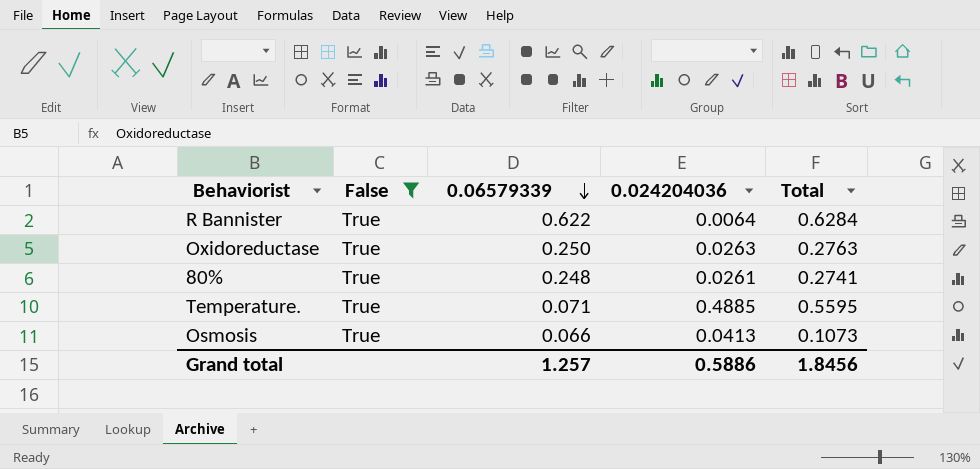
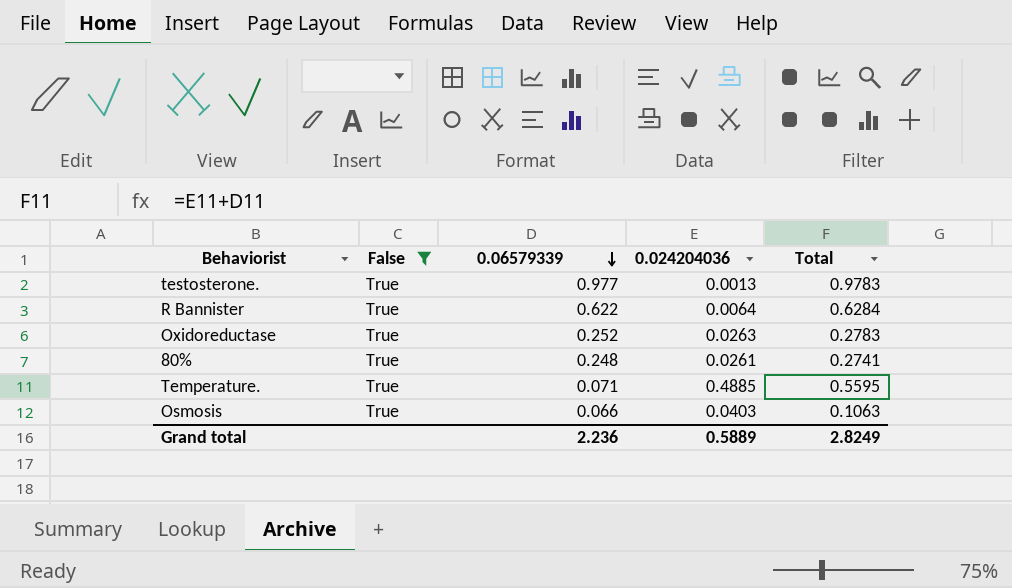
row testosterone.: none -> True | 0.977 | 0.0013 | 0.9783
Oxidoreductase | 0.06579339: 0.250 -> 0.252
Oxidoreductase | Total: 0.2763 -> 0.2783
Osmosis | 0.024204036: 0.0413 -> 0.0403
Osmosis | Total: 0.1073 -> 0.1063
Grand total | 0.06579339: 1.257 -> 2.236
Grand total | 0.024204036: 0.5886 -> 0.5889
Grand total | Total: 1.8456 -> 2.8249

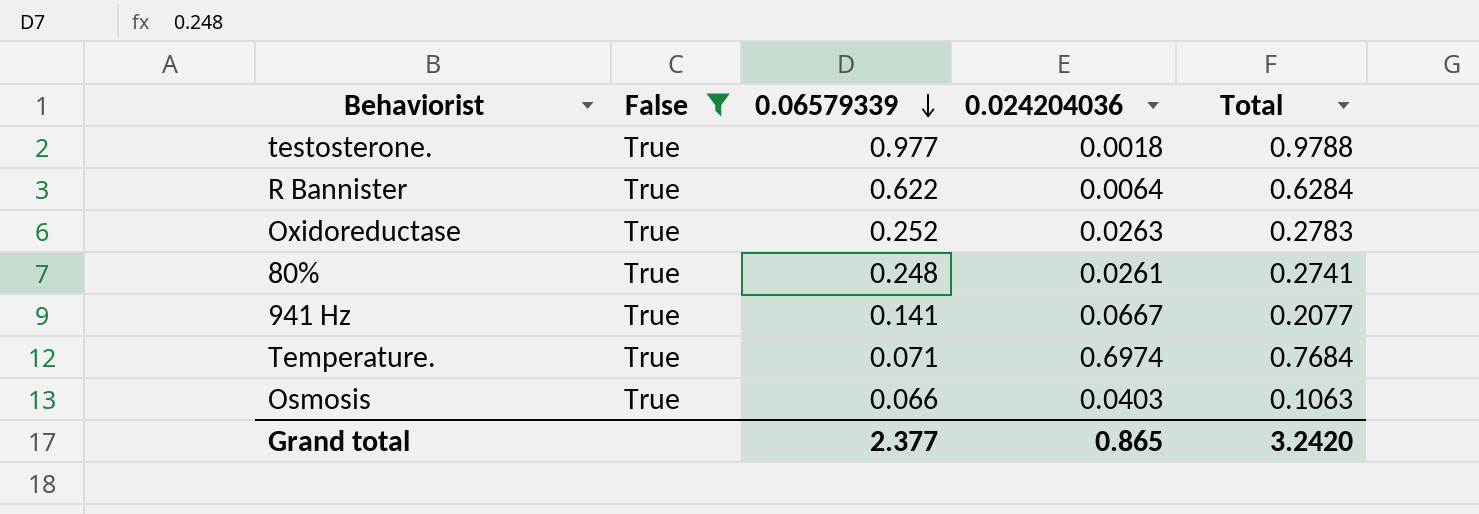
testosterone. | 0.024204036: 0.0013 -> 0.0018
testosterone. | Total: 0.9783 -> 0.9788
row 941 Hz: none -> True | 0.141 | 0.0667 | 0.2077
Temperature. | 0.024204036: 0.4885 -> 0.6974
Temperature. | Total: 0.5595 -> 0.7684
Grand total | 0.06579339: 2.236 -> 2.377
Grand total | 0.024204036: 0.5889 -> 0.865
Grand total | Total: 2.8249 -> 3.2420

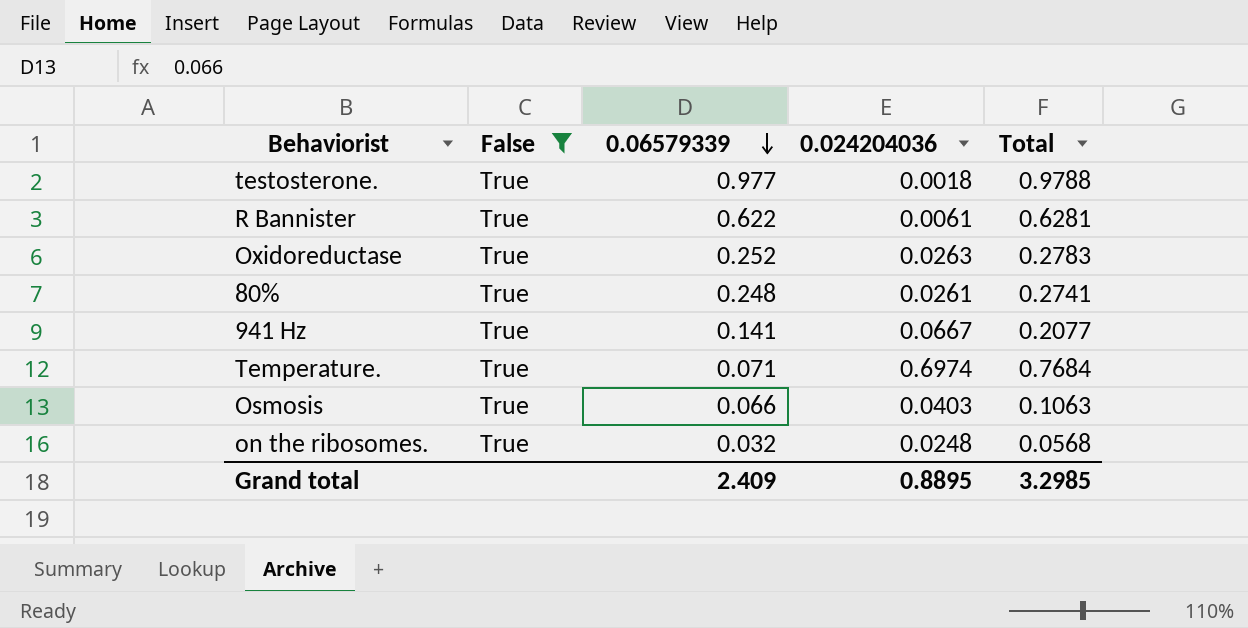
R Bannister | 0.024204036: 0.0064 -> 0.0061
R Bannister | Total: 0.6284 -> 0.6281
row on the ribosomes.: none -> True | 0.032 | 0.0248 | 0.0568
Grand total | 0.06579339: 2.377 -> 2.409
Grand total | 0.024204036: 0.865 -> 0.8895
Grand total | Total: 3.2420 -> 3.2985

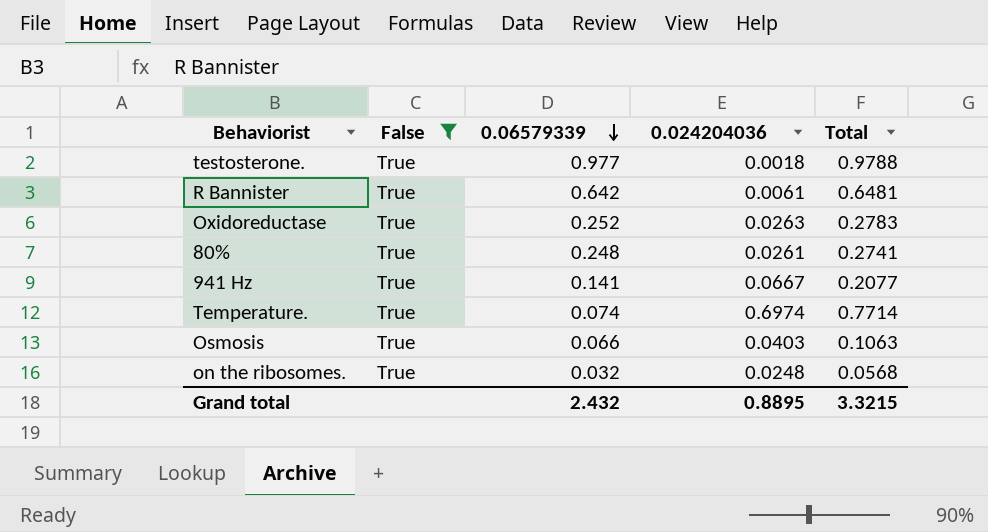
R Bannister | 0.06579339: 0.622 -> 0.642
R Bannister | Total: 0.6281 -> 0.6481
Temperature. | 0.06579339: 0.071 -> 0.074
Temperature. | Total: 0.7684 -> 0.7714
Grand total | 0.06579339: 2.409 -> 2.432
Grand total | Total: 3.2985 -> 3.3215

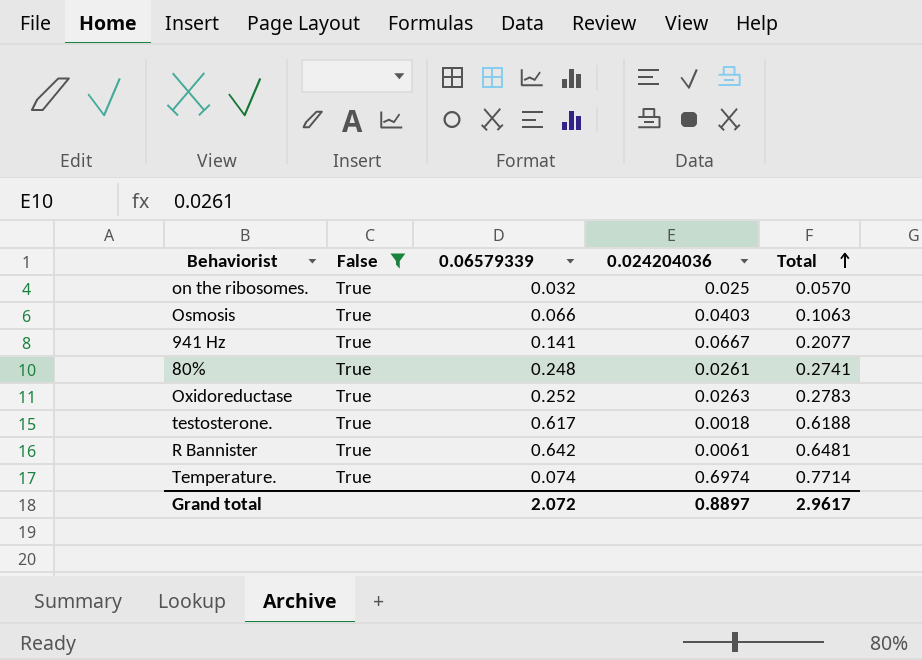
row order: 0.06579339 descending -> Total ascending
on the ribosomes. | 0.024204036: 0.0248 -> 0.025
on the ribosomes. | Total: 0.0568 -> 0.0570
testosterone. | 0.06579339: 0.977 -> 0.617
testosterone. | Total: 0.9788 -> 0.6188
Grand total | 0.06579339: 2.432 -> 2.072
Grand total | 0.024204036: 0.8895 -> 0.8897
Grand total | Total: 3.3215 -> 2.9617

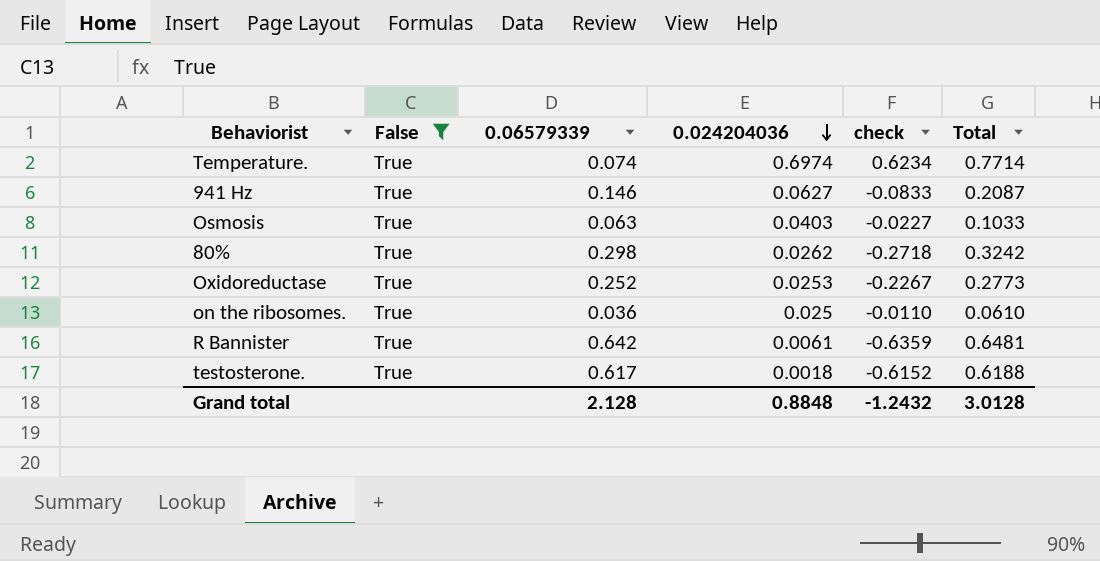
row order: Total ascending -> 0.024204036 descending
column check | formula: none -> [0.024204036] - [0.06579339]
941 Hz | 0.06579339: 0.141 -> 0.146
941 Hz | 0.024204036: 0.0667 -> 0.0627
941 Hz | Total: 0.2077 -> 0.2087
Osmosis | 0.06579339: 0.066 -> 0.063
Osmosis | Total: 0.1063 -> 0.1033
80% | 0.06579339: 0.248 -> 0.298
80% | 0.024204036: 0.0261 -> 0.0262
80% | Total: 0.2741 -> 0.3242
Oxidoreductase | 0.024204036: 0.0263 -> 0.0253
Oxidoreductase | Total: 0.2783 -> 0.2773
on the ribosomes. | 0.06579339: 0.032 -> 0.036
on the ribosomes. | Total: 0.0570 -> 0.0610
Grand total | 0.06579339: 2.072 -> 2.128
Grand total | 0.024204036: 0.8897 -> 0.8848
Grand total | Total: 2.9617 -> 3.0128

